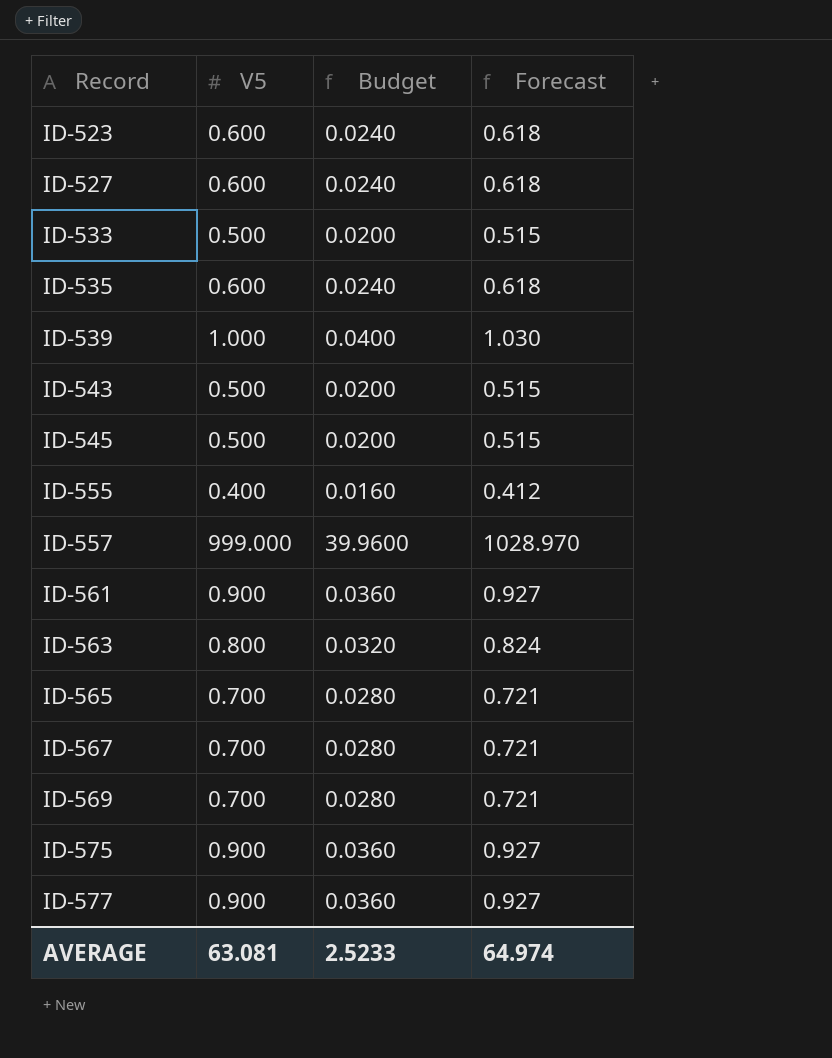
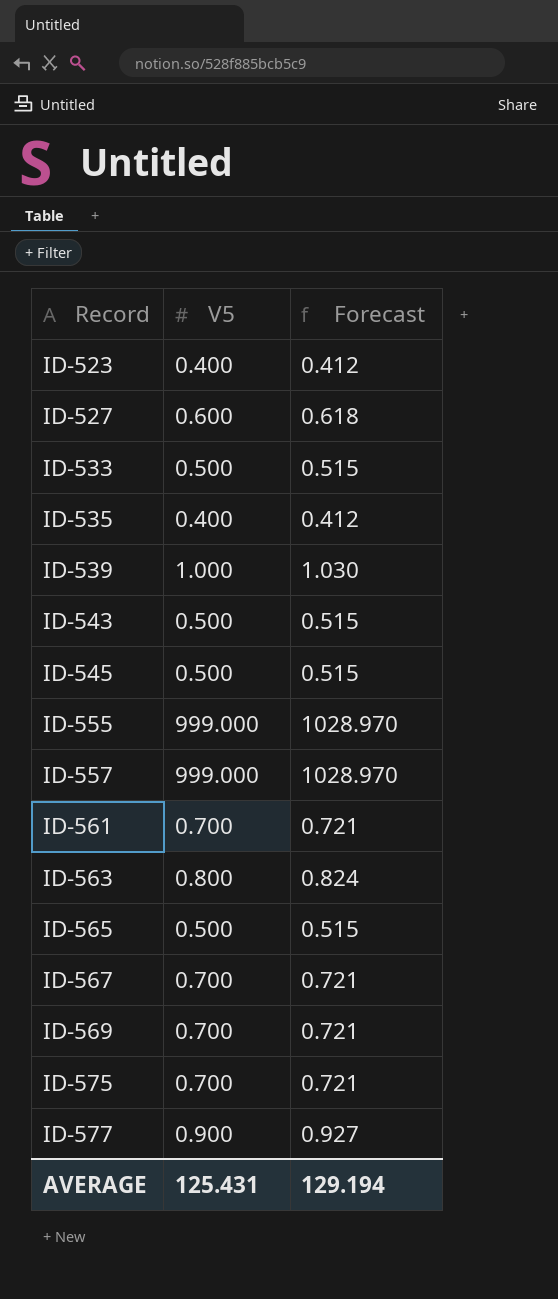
column Budget | formula: [V5] * 0.04 -> none
ID-523 | V5: 0.600 -> 0.400
ID-523 | Forecast: 0.618 -> 0.412
ID-535 | V5: 0.600 -> 0.400
ID-535 | Forecast: 0.618 -> 0.412
ID-555 | V5: 0.400 -> 999.000
ID-555 | Forecast: 0.412 -> 1028.970
ID-561 | V5: 0.900 -> 0.700
ID-561 | Forecast: 0.927 -> 0.721
ID-565 | V5: 0.700 -> 0.500
ID-565 | Forecast: 0.721 -> 0.515
ID-575 | V5: 0.900 -> 0.700
ID-575 | Forecast: 0.927 -> 0.721
AVERAGE | V5: 63.081 -> 125.431
AVERAGE | Forecast: 64.974 -> 129.194

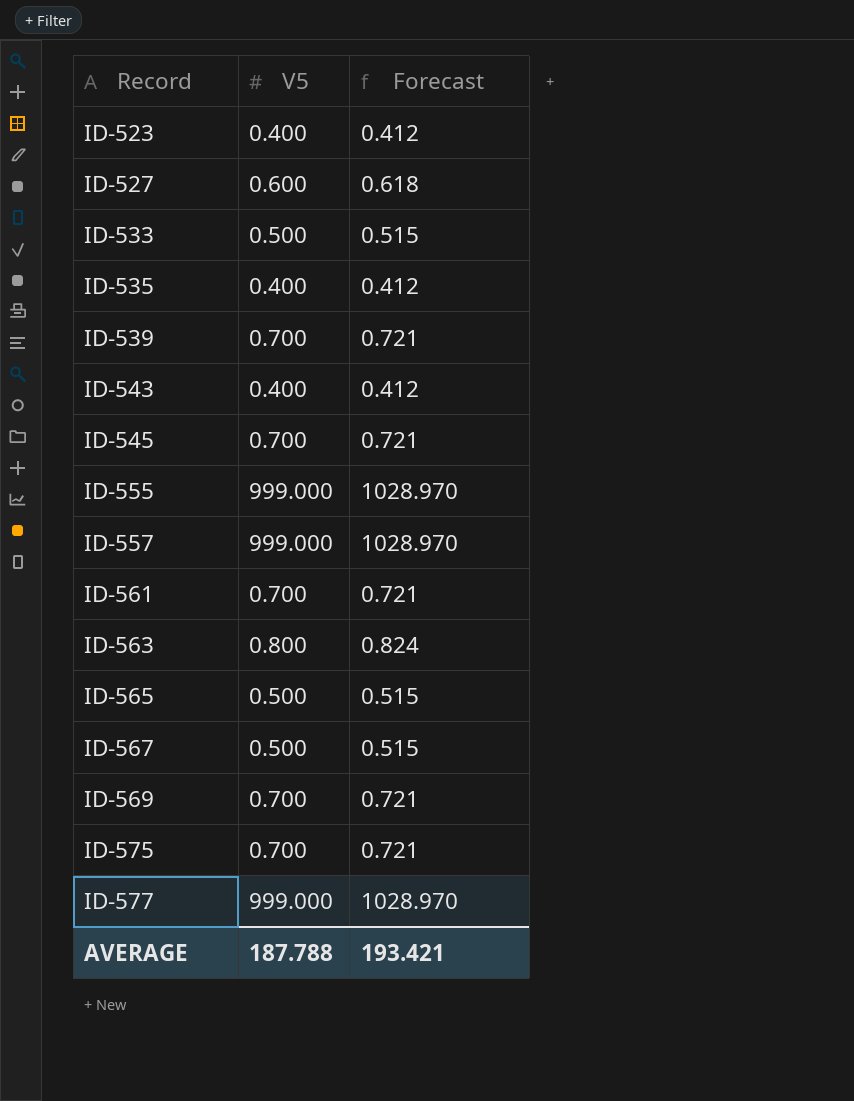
ID-539 | V5: 1.000 -> 0.700
ID-539 | Forecast: 1.030 -> 0.721
ID-543 | V5: 0.500 -> 0.400
ID-543 | Forecast: 0.515 -> 0.412
ID-545 | V5: 0.500 -> 0.700
ID-545 | Forecast: 0.515 -> 0.721
ID-567 | V5: 0.700 -> 0.500
ID-567 | Forecast: 0.721 -> 0.515
ID-577 | V5: 0.900 -> 999.000
ID-577 | Forecast: 0.927 -> 1028.970
AVERAGE | V5: 125.431 -> 187.788
AVERAGE | Forecast: 129.194 -> 193.421

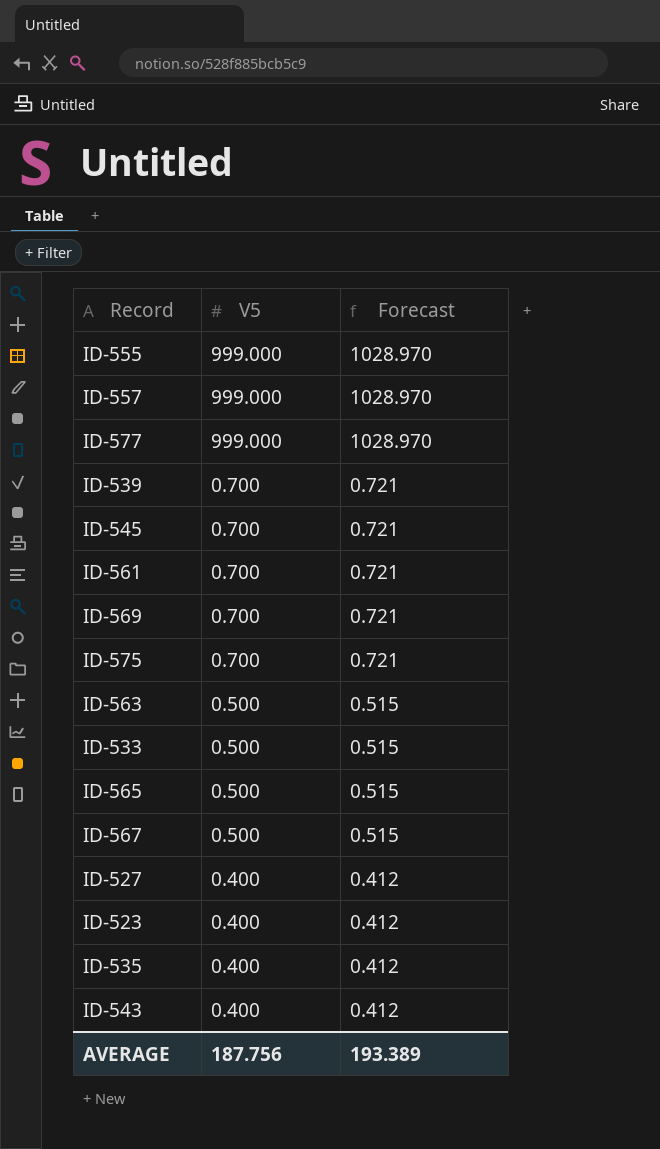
row order: Record ascending -> V5 descending
ID-563 | V5: 0.800 -> 0.500
ID-563 | Forecast: 0.824 -> 0.515
ID-527 | V5: 0.600 -> 0.400
ID-527 | Forecast: 0.618 -> 0.412
AVERAGE | V5: 187.788 -> 187.756
AVERAGE | Forecast: 193.421 -> 193.389

